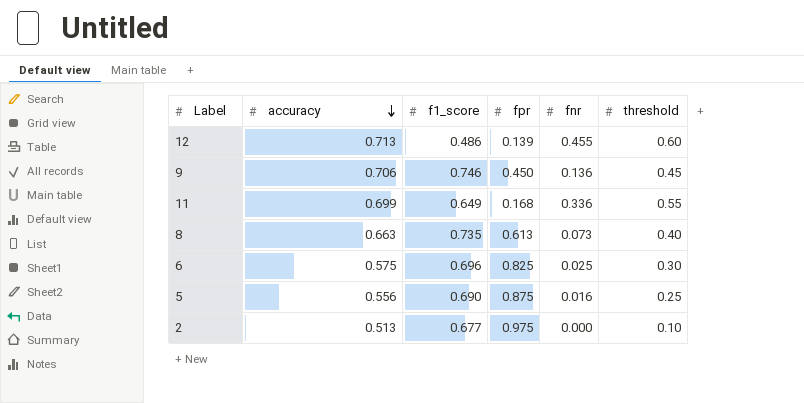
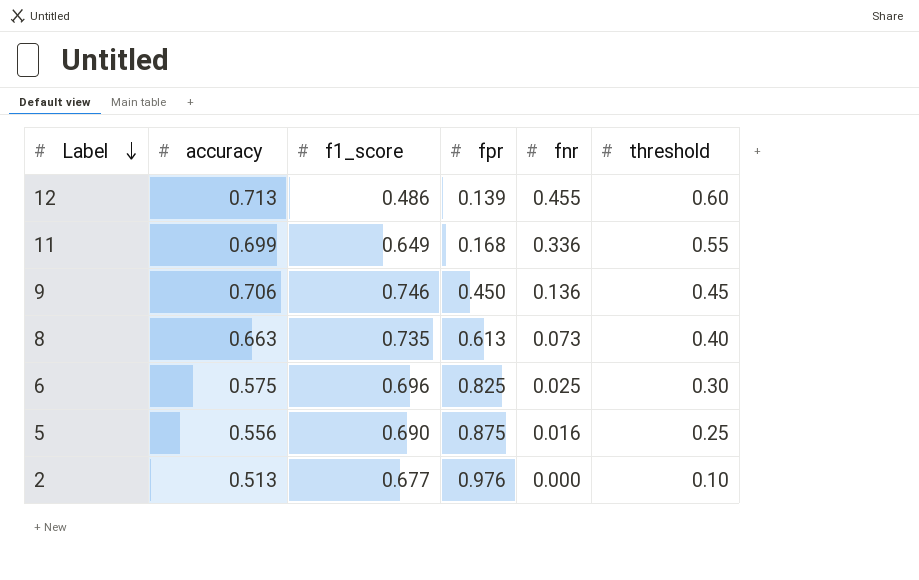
row order: accuracy descending -> Label descending
2 | fpr: 0.975 -> 0.976

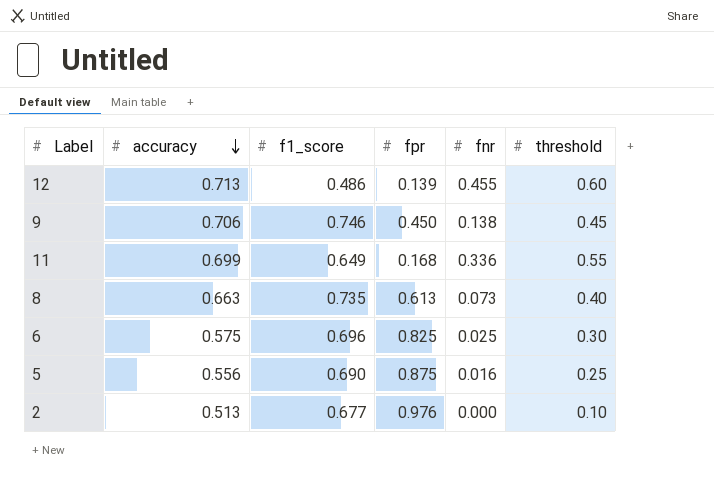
row order: Label descending -> accuracy descending
9 | fnr: 0.136 -> 0.138

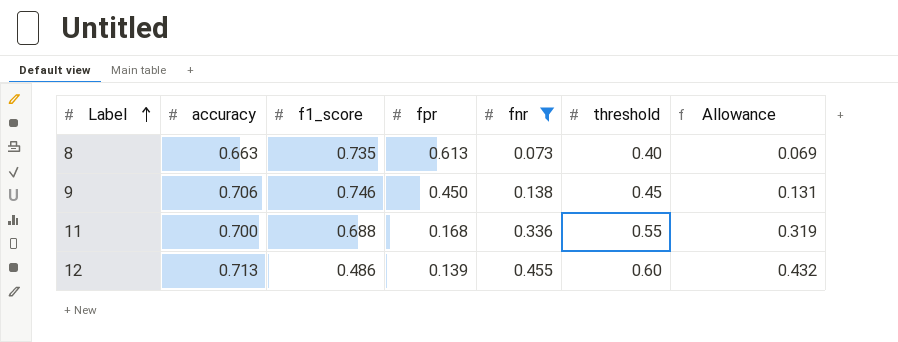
filter: none -> fnr >= 0.073
row order: accuracy descending -> Label ascending
column Allowance | formula: none -> [fnr] * 0.95
11 | accuracy: 0.699 -> 0.700
11 | f1_score: 0.649 -> 0.688

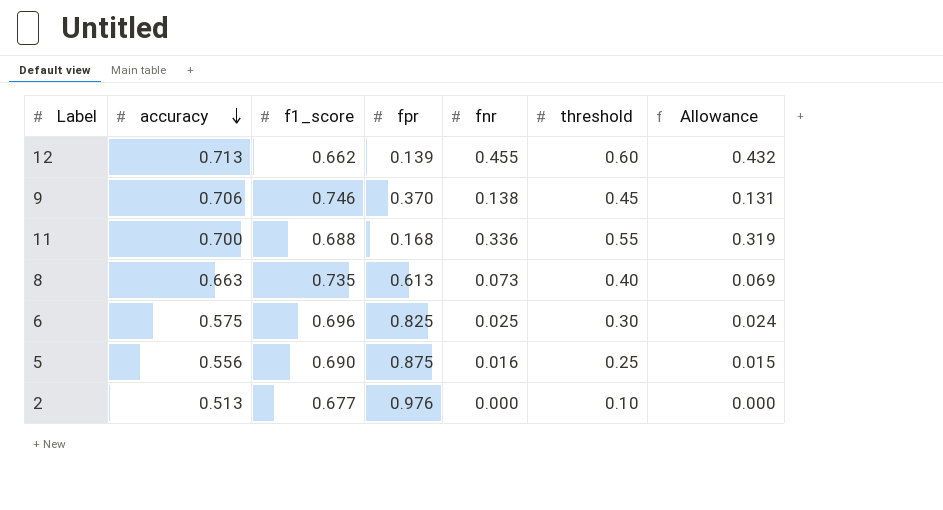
filter: fnr >= 0.073 -> none
row order: Label ascending -> accuracy descending
12 | f1_score: 0.486 -> 0.662
9 | fpr: 0.450 -> 0.370

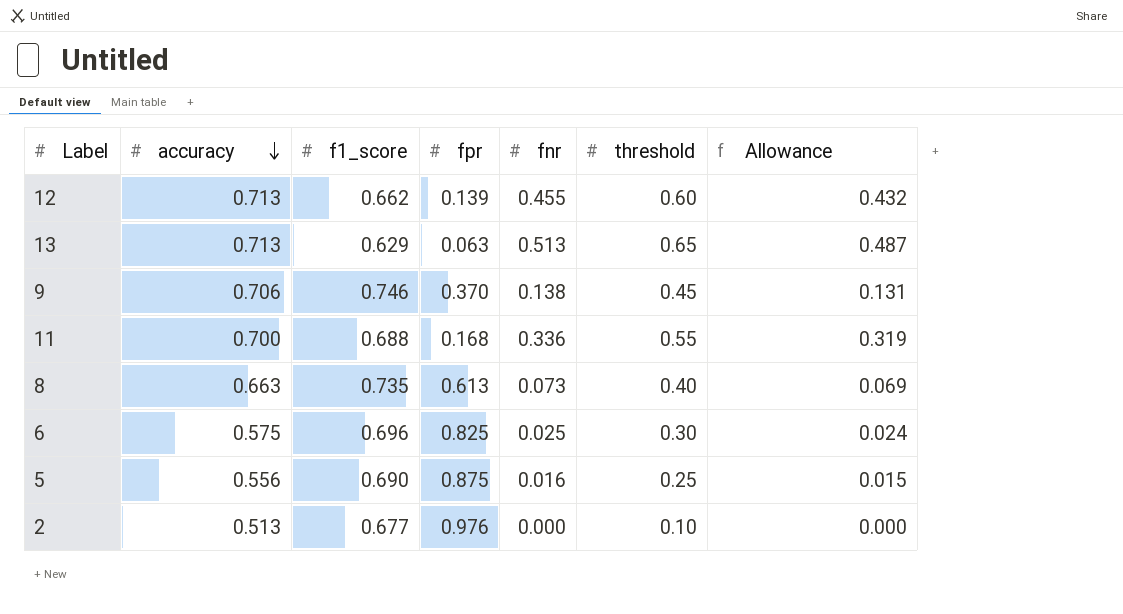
row 13: none -> 0.713 | 0.629 | 0.063 | 0.513 | 0.65 | 0.487

